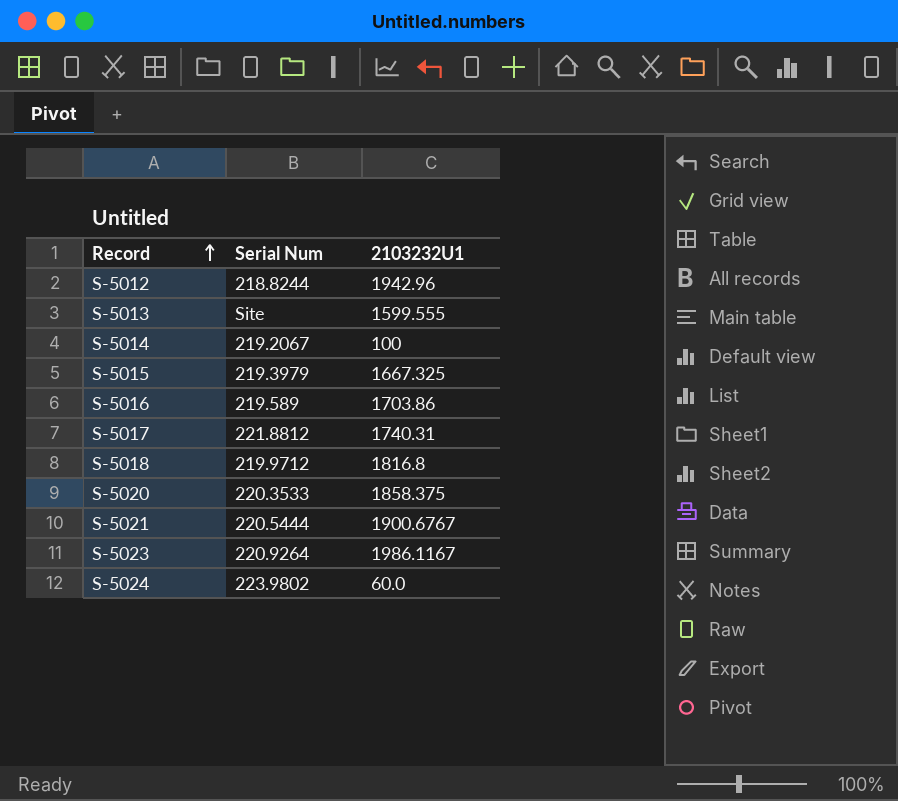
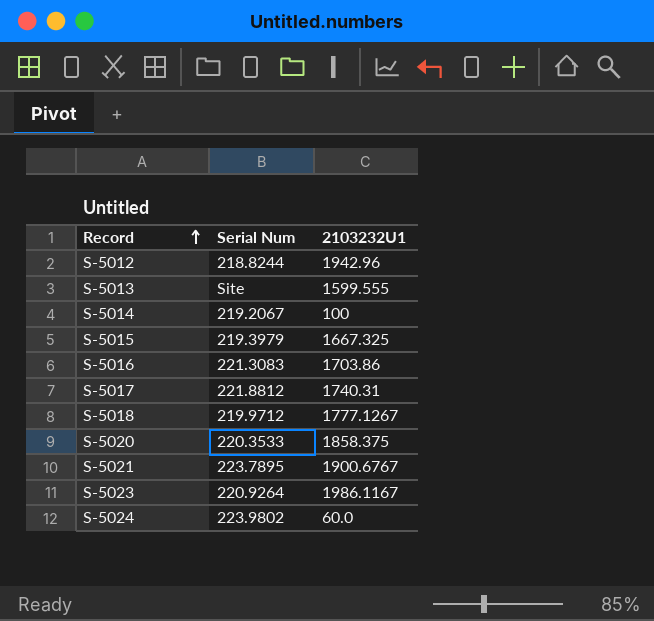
S-5016 | Serial Num: 219.589 -> 221.3083
S-5018 | 2103232U1: 1816.8 -> 1777.1267
S-5021 | Serial Num: 220.5444 -> 223.7895

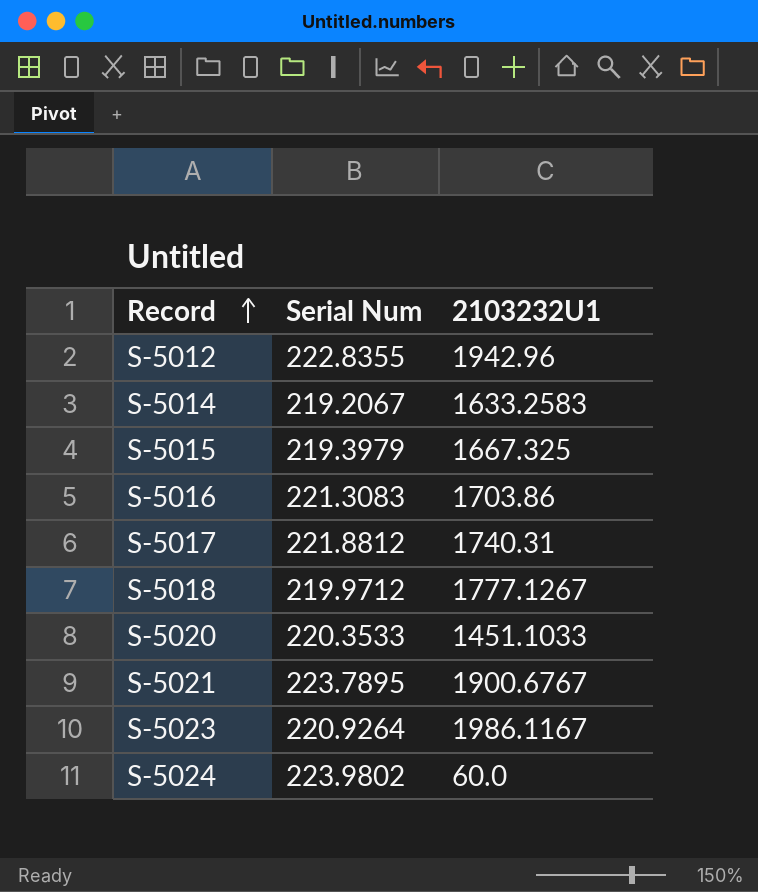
row S-5013: Site | 1599.555 -> none
S-5012 | Serial Num: 218.8244 -> 222.8355
S-5014 | 2103232U1: 100 -> 1633.2583
S-5020 | 2103232U1: 1858.375 -> 1451.1033

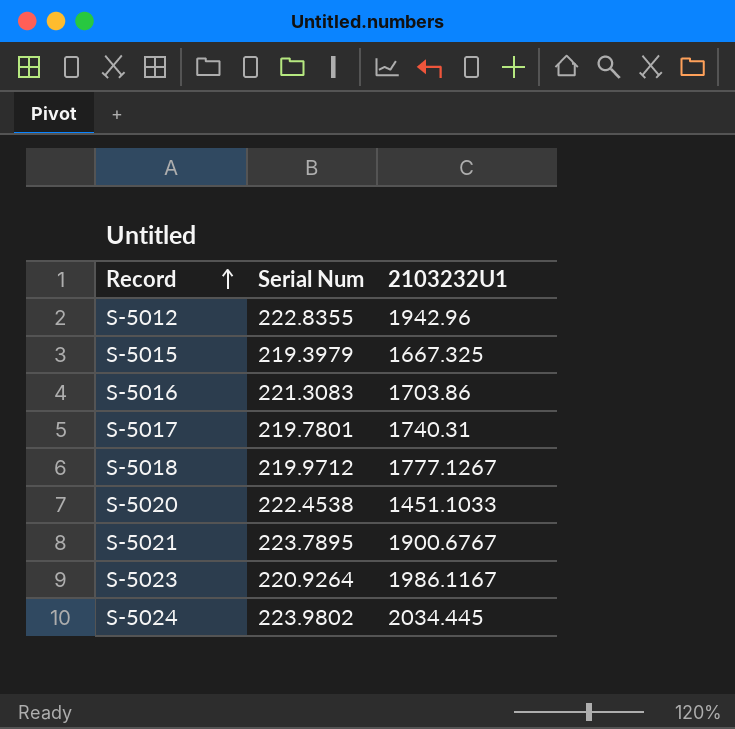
row S-5014: 219.2067 | 1633.2583 -> none
S-5017 | Serial Num: 221.8812 -> 219.7801
S-5020 | Serial Num: 220.3533 -> 222.4538
S-5024 | 2103232U1: 60.0 -> 2034.445

